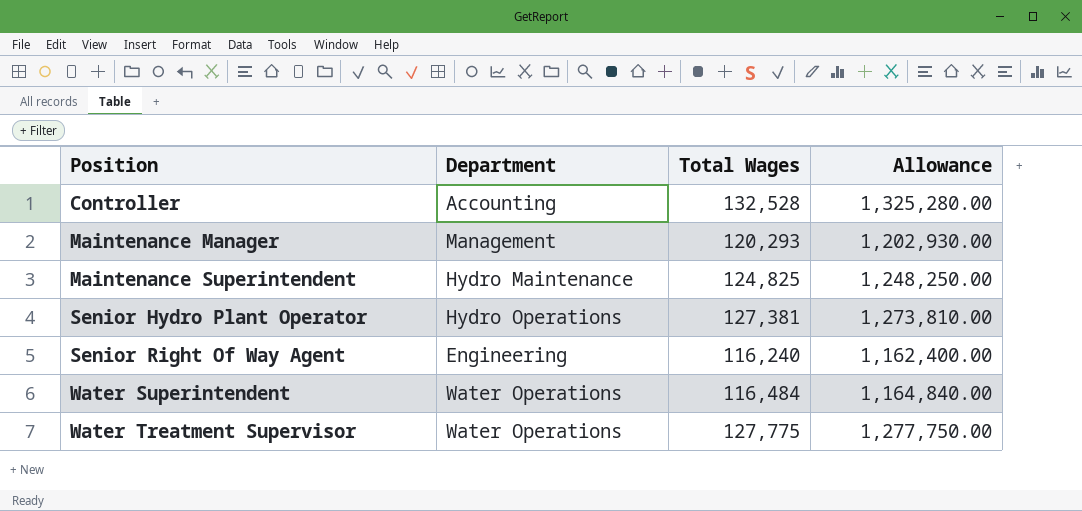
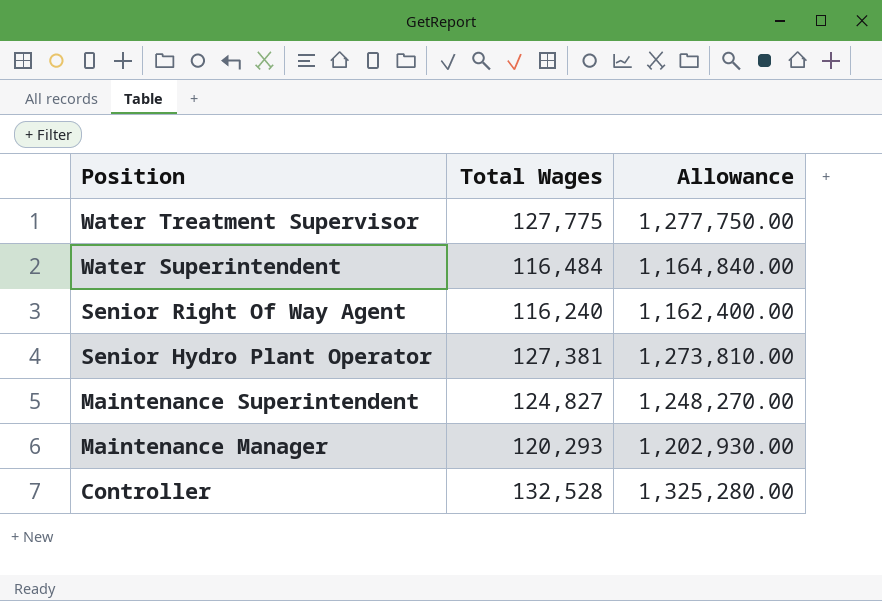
row order: Position ascending -> Position descending
column Department | position: 2 -> none
Maintenance Superintendent | Total Wages: 124,825 -> 124,827
Maintenance Superintendent | Allowance: 1,248,250.00 -> 1,248,270.00

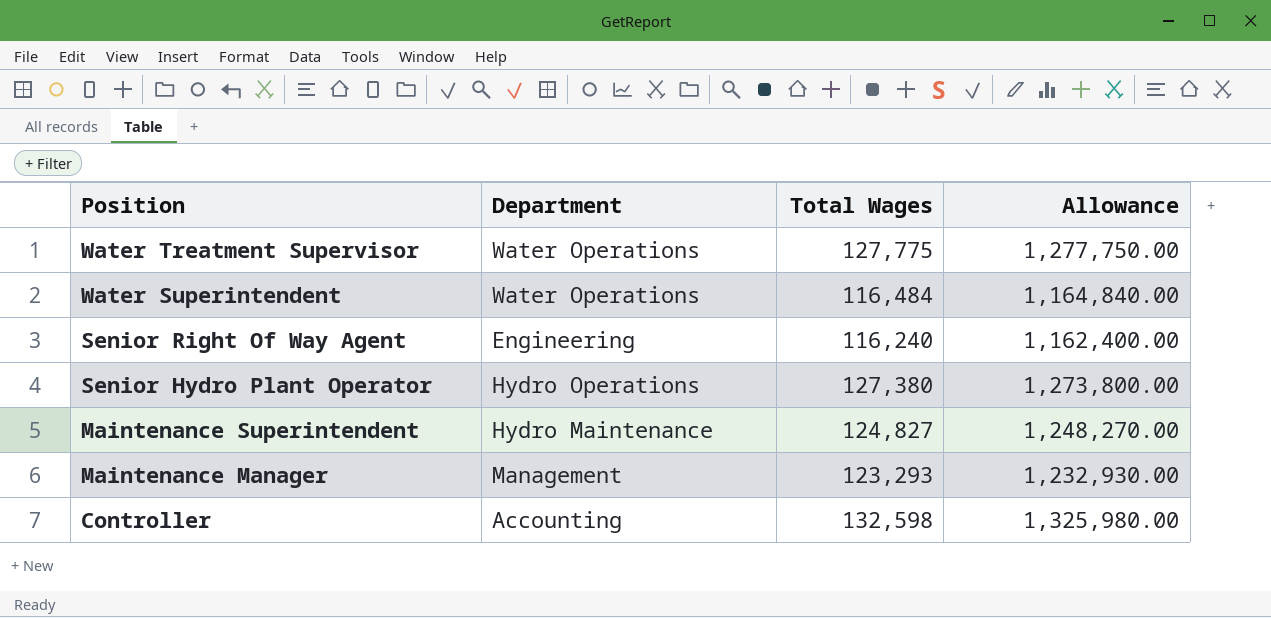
column Department | position: none -> 2
Senior Hydro Plant Operator | Total Wages: 127,381 -> 127,380
Senior Hydro Plant Operator | Allowance: 1,273,810.00 -> 1,273,800.00
Maintenance Manager | Total Wages: 120,293 -> 123,293
Maintenance Manager | Allowance: 1,202,930.00 -> 1,232,930.00
Controller | Total Wages: 132,528 -> 132,598
Controller | Allowance: 1,325,280.00 -> 1,325,980.00

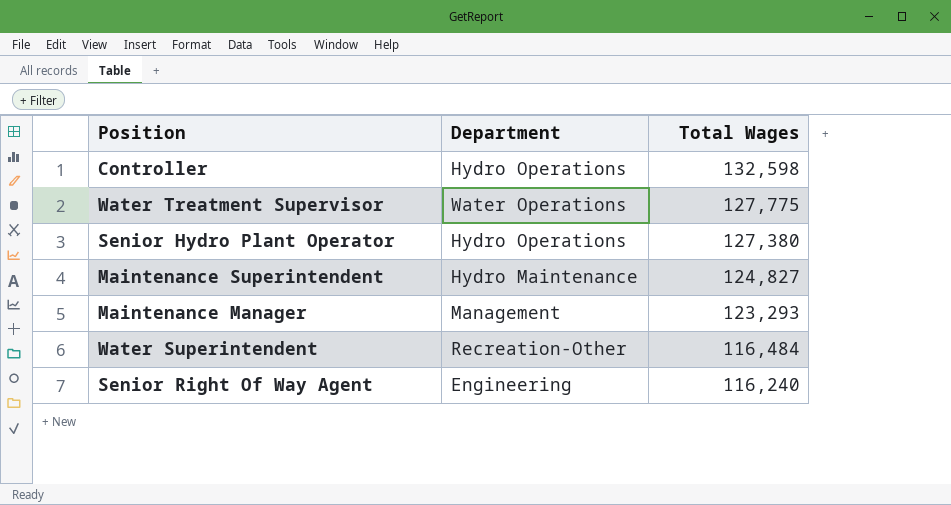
row order: Position descending -> Total Wages descending
column Allowance | formula: [Total Wages] * 10 -> none
Controller | Department: Accounting -> Hydro Operations
Water Superintendent | Department: Water Operations -> Recreation-Other

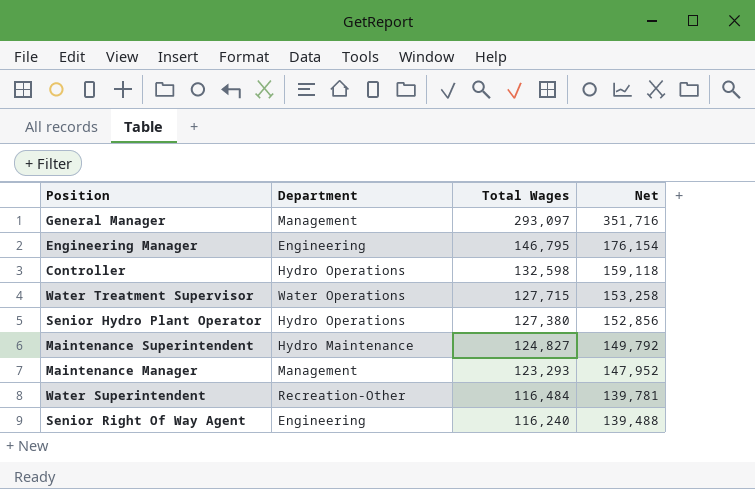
column Net | formula: none -> [Total Wages] * 1.2
row General Manager: none -> Management | 293,097 | 351,716
row Engineering Manager: none -> Engineering | 146,795 | 176,154
Water Treatment Supervisor | Total Wages: 127,775 -> 127,715

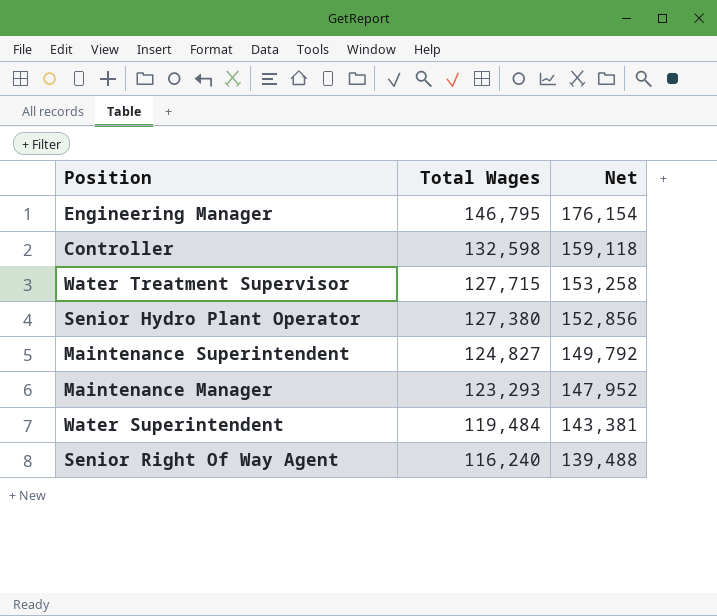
column Department | position: 2 -> none
row General Manager: Management | 293,097 | 351,716 -> none
Water Superintendent | Total Wages: 116,484 -> 119,484
Water Superintendent | Net: 139,781 -> 143,381

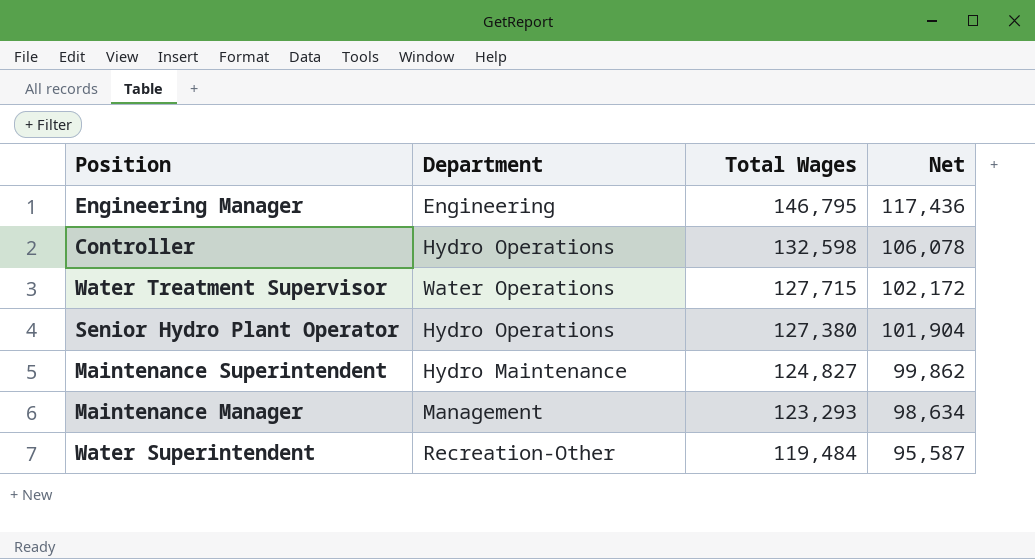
column Department | position: none -> 2
column Net | formula: [Total Wages] * 1.2 -> [Total Wages] * 0.8
row Senior Right Of Way Agent: 116,240 | 139,488 -> none

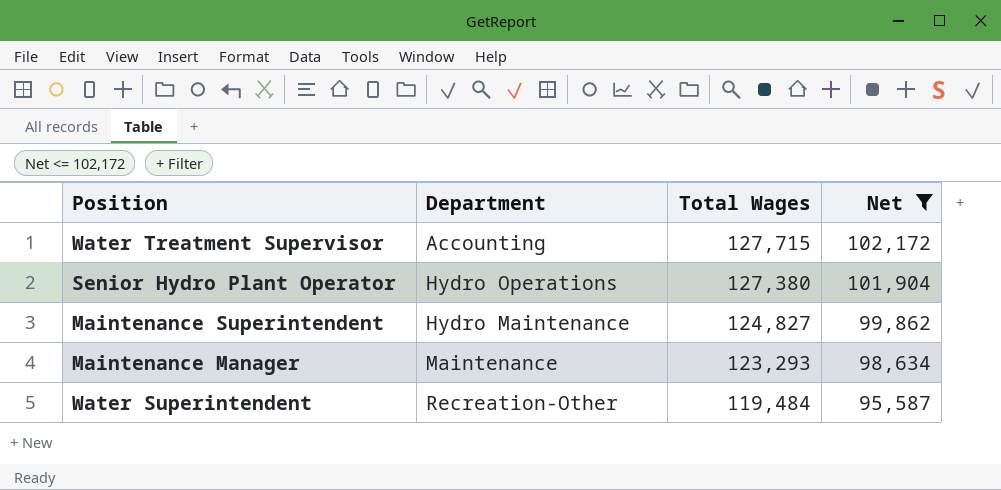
filter: none -> Net <= 102,172
Water Treatment Supervisor | Department: Water Operations -> Accounting
Maintenance Manager | Department: Management -> Maintenance

